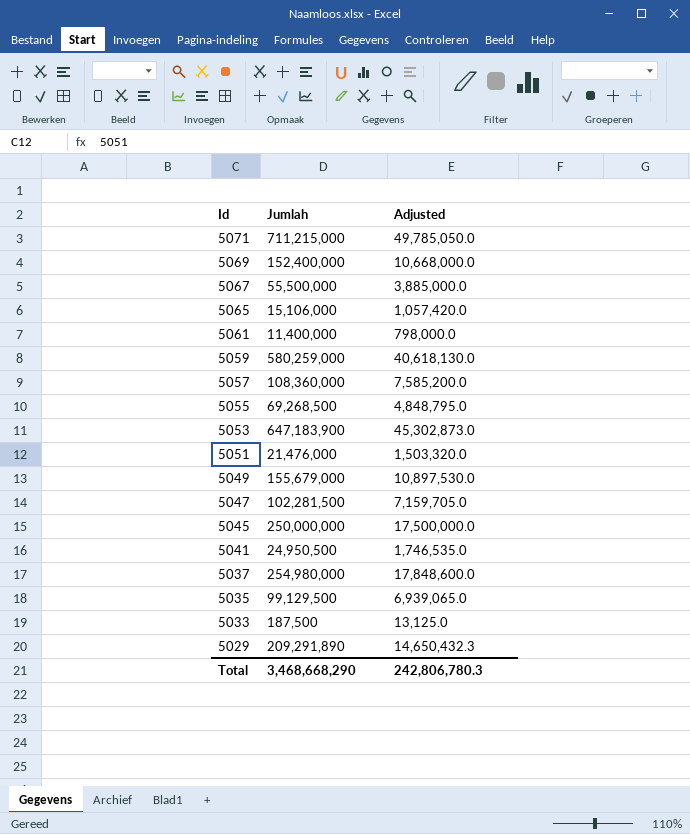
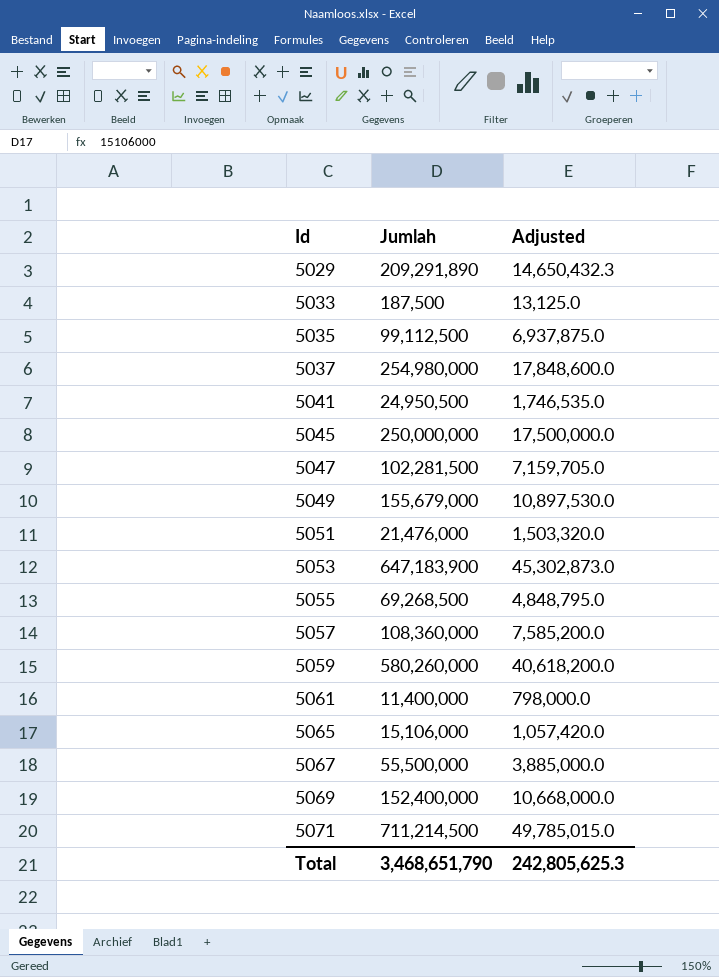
row order: Id descending -> Id ascending
5035 | Jumlah: 99,129,500 -> 99,112,500
5035 | Adjusted: 6,939,065.0 -> 6,937,875.0
5059 | Jumlah: 580,259,000 -> 580,260,000
5059 | Adjusted: 40,618,130.0 -> 40,618,200.0
5071 | Jumlah: 711,215,000 -> 711,214,500
5071 | Adjusted: 49,785,050.0 -> 49,785,015.0
Total | Jumlah: 3,468,668,290 -> 3,468,651,790
Total | Adjusted: 242,806,780.3 -> 242,805,625.3

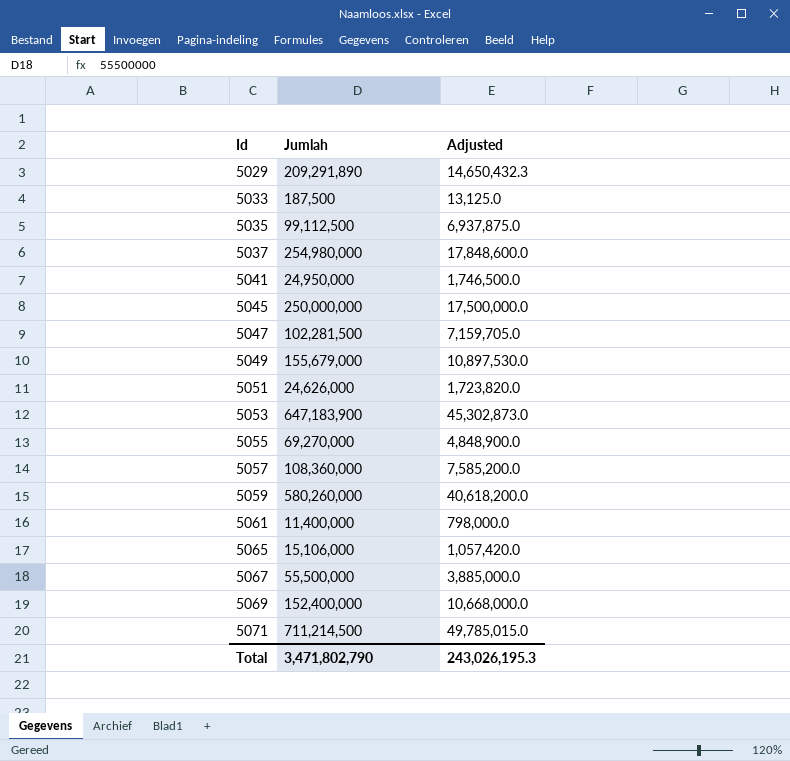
5041 | Jumlah: 24,950,500 -> 24,950,000
5041 | Adjusted: 1,746,535.0 -> 1,746,500.0
5051 | Jumlah: 21,476,000 -> 24,626,000
5051 | Adjusted: 1,503,320.0 -> 1,723,820.0
5055 | Jumlah: 69,268,500 -> 69,270,000
5055 | Adjusted: 4,848,795.0 -> 4,848,900.0
Total | Jumlah: 3,468,651,790 -> 3,471,802,790
Total | Adjusted: 242,805,625.3 -> 243,026,195.3

